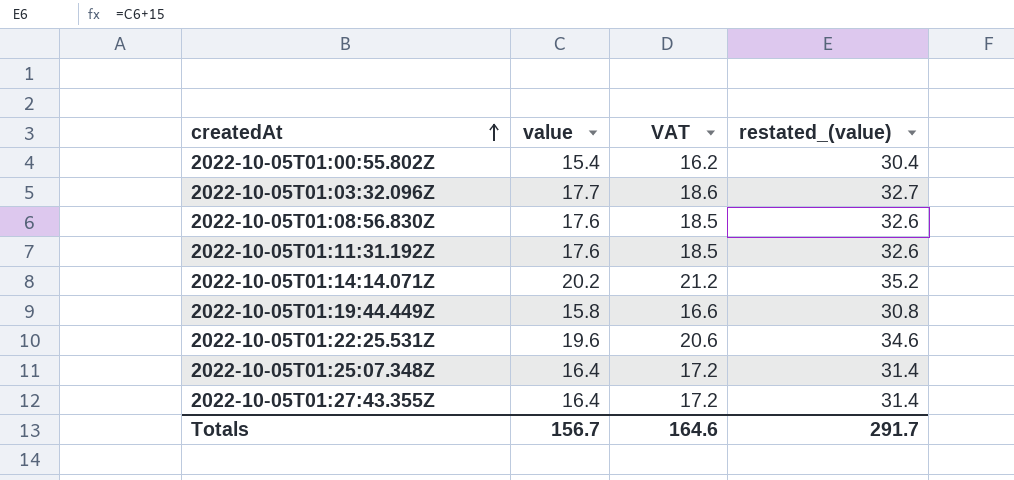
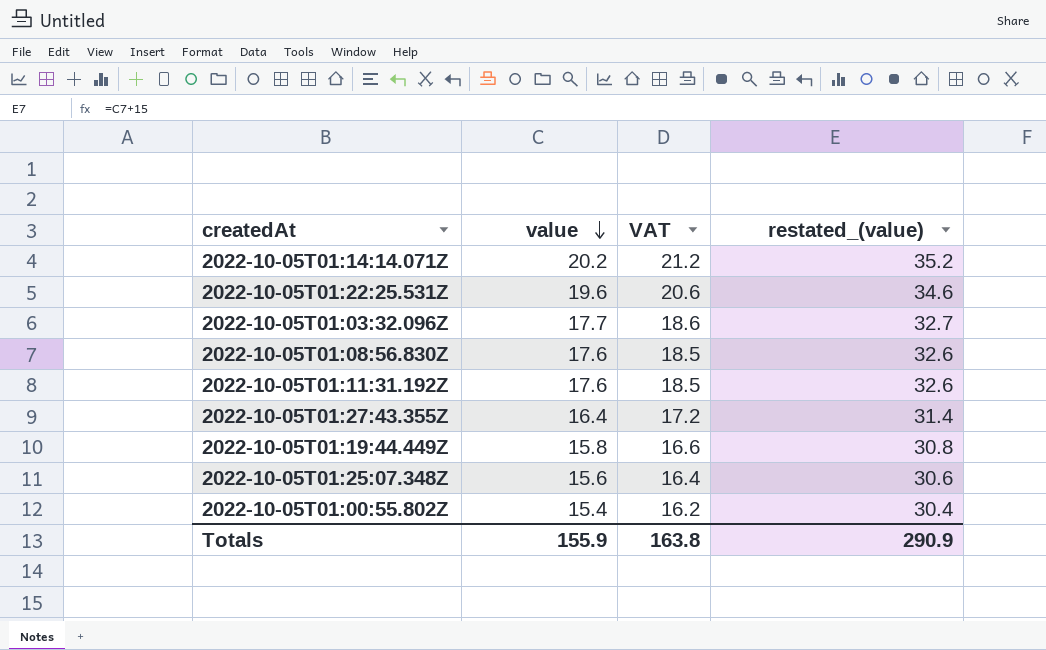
row order: createdAt ascending -> value descending
2022-10-05T01:25:07.348Z | value: 16.4 -> 15.6
2022-10-05T01:25:07.348Z | VAT: 17.2 -> 16.4
2022-10-05T01:25:07.348Z | restated_(value): 31.4 -> 30.6
Totals | value: 156.7 -> 155.9
Totals | VAT: 164.6 -> 163.8
Totals | restated_(value): 291.7 -> 290.9

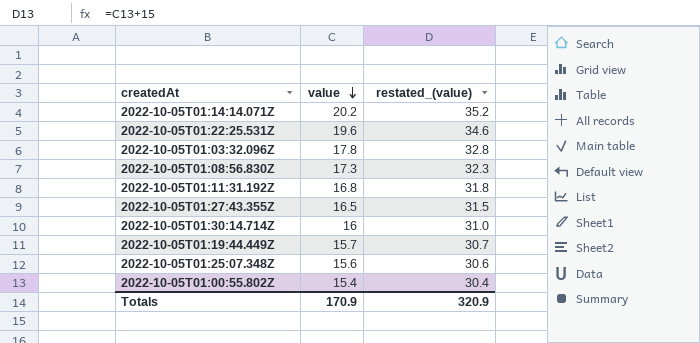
column VAT | formula: [value] * 1.05 -> none
2022-10-05T01:03:32.096Z | value: 17.7 -> 17.8
2022-10-05T01:03:32.096Z | restated_(value): 32.7 -> 32.8
2022-10-05T01:08:56.830Z | value: 17.6 -> 17.3
2022-10-05T01:08:56.830Z | restated_(value): 32.6 -> 32.3
2022-10-05T01:11:31.192Z | value: 17.6 -> 16.8
2022-10-05T01:11:31.192Z | restated_(value): 32.6 -> 31.8
2022-10-05T01:27:43.355Z | value: 16.4 -> 16.5
2022-10-05T01:27:43.355Z | restated_(value): 31.4 -> 31.5
row 2022-10-05T01:30:14.714Z: none -> 16 | 31.0
2022-10-05T01:19:44.449Z | value: 15.8 -> 15.7
2022-10-05T01:19:44.449Z | restated_(value): 30.8 -> 30.7
Totals | value: 155.9 -> 170.9
Totals | restated_(value): 290.9 -> 320.9

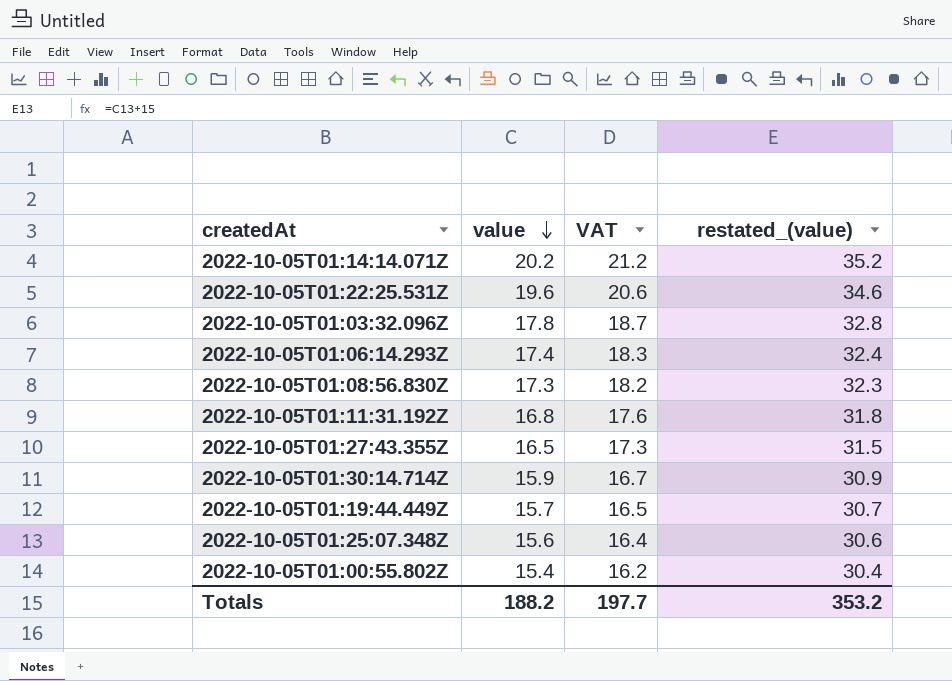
column VAT | formula: none -> [value] * 1.05
row 2022-10-05T01:06:14.293Z: none -> 17.4 | 18.3 | 32.4
2022-10-05T01:30:14.714Z | value: 16 -> 15.9
2022-10-05T01:30:14.714Z | restated_(value): 31.0 -> 30.9
Totals | value: 170.9 -> 188.2
Totals | restated_(value): 320.9 -> 353.2

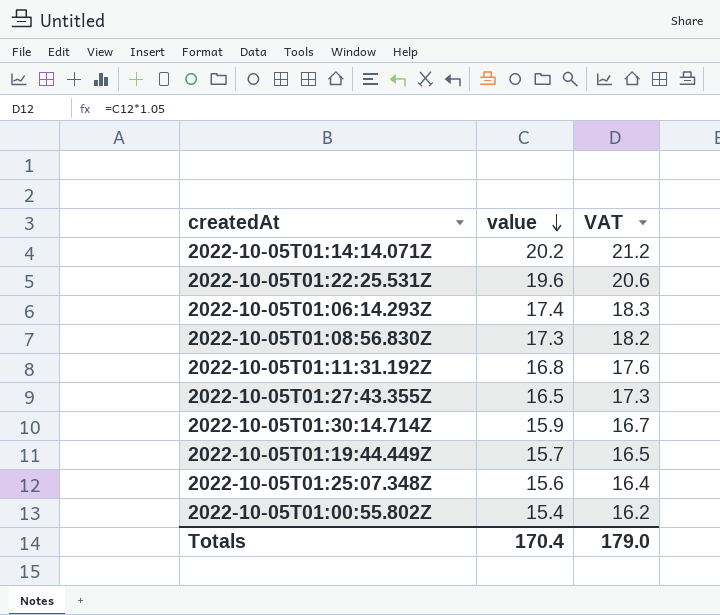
column restated_(value) | formula: [value] + 15 -> none
row 2022-10-05T01:03:32.096Z: 17.8 | 18.7 | 32.8 -> none
Totals | value: 188.2 -> 170.4
Totals | VAT: 197.7 -> 179.0

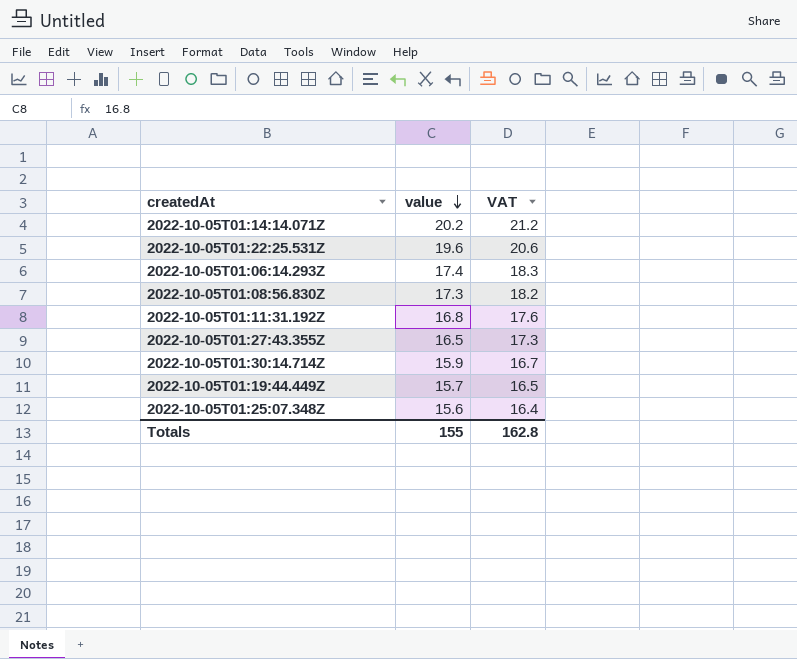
row 2022-10-05T01:00:55.802Z: 15.4 | 16.2 -> none
Totals | value: 170.4 -> 155
Totals | VAT: 179.0 -> 162.8

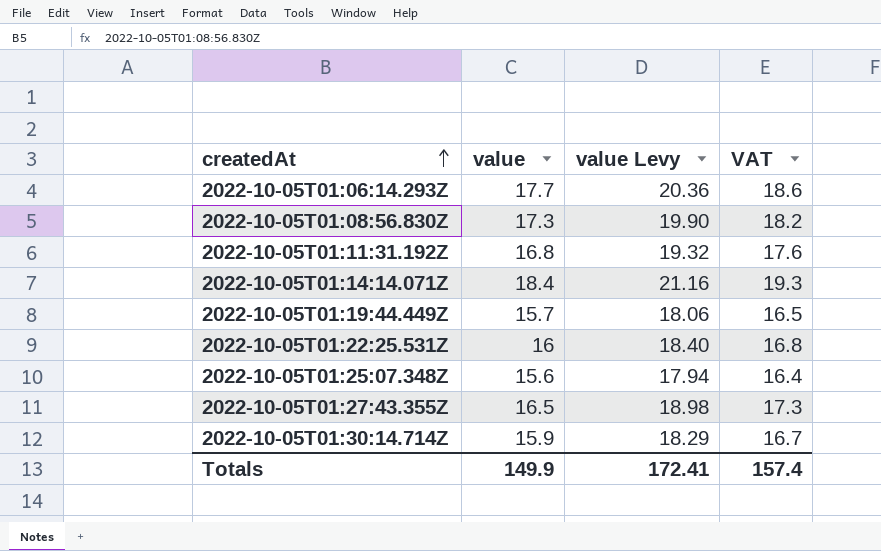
row order: value descending -> createdAt ascending
column value Levy | formula: none -> [value] * 1.15
2022-10-05T01:06:14.293Z | value: 17.4 -> 17.7
2022-10-05T01:06:14.293Z | VAT: 18.3 -> 18.6
2022-10-05T01:14:14.071Z | value: 20.2 -> 18.4
2022-10-05T01:14:14.071Z | VAT: 21.2 -> 19.3
2022-10-05T01:22:25.531Z | value: 19.6 -> 16
2022-10-05T01:22:25.531Z | VAT: 20.6 -> 16.8
Totals | value: 155 -> 149.9
Totals | VAT: 162.8 -> 157.4

